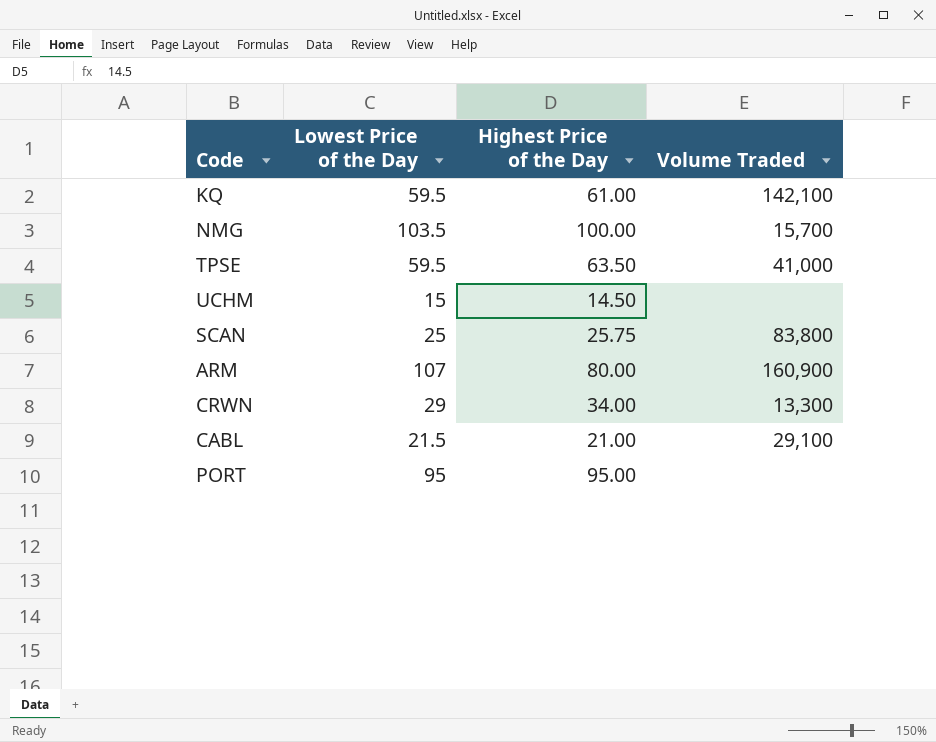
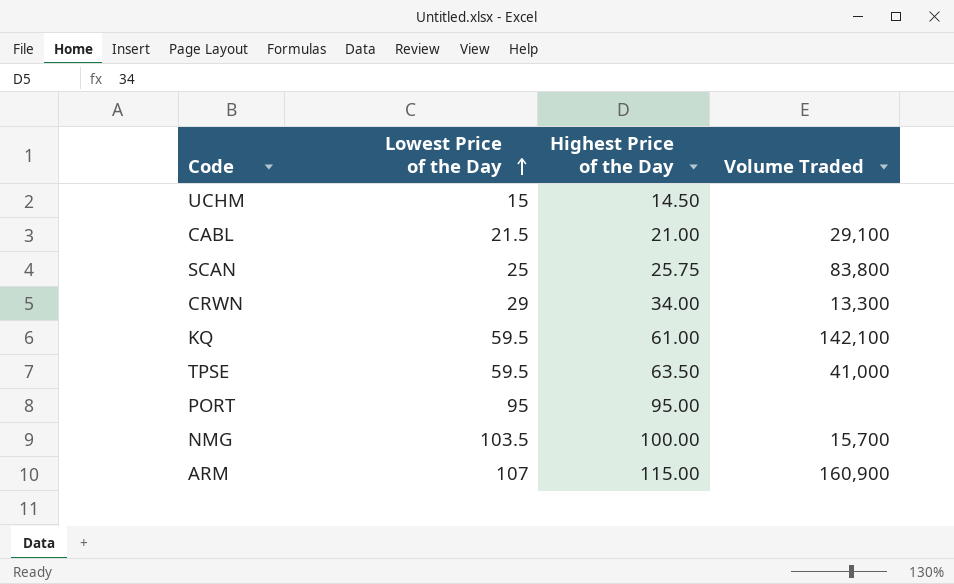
row order: none -> Lowest Price of the Day ascending
ARM | Highest Price of the Day: 80.00 -> 115.00

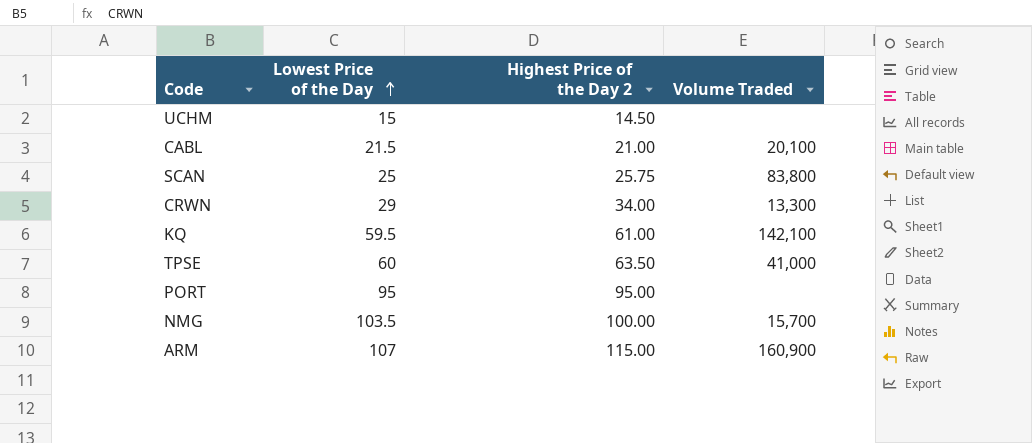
column name: Highest Price of the Day -> Highest Price of the Day 2
CABL | Volume Traded: 29,100 -> 20,100
TPSE | Lowest Price of the Day: 59.5 -> 60

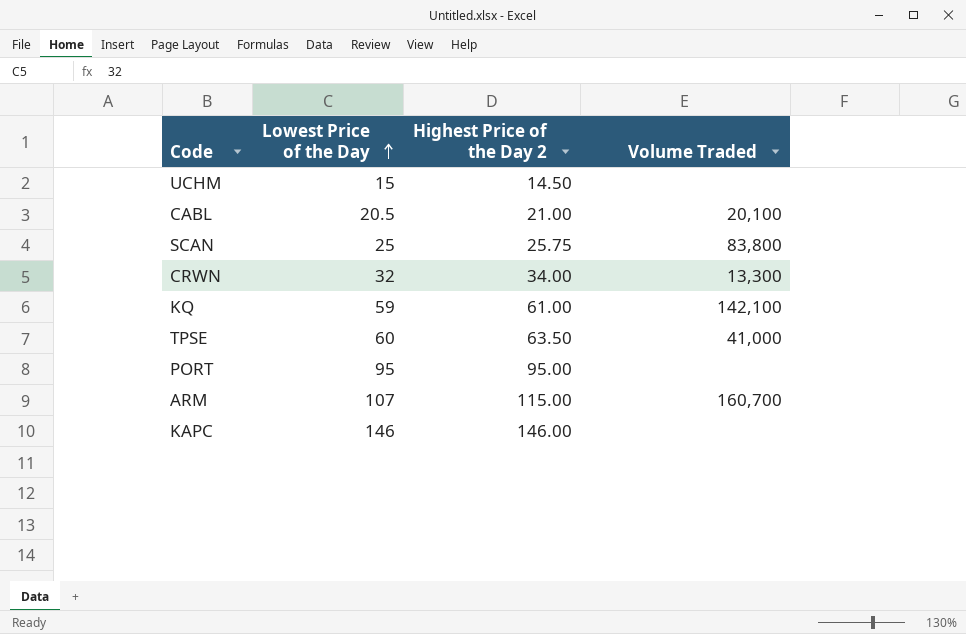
row NMG: 103.5 | 100.00 | 15,700 -> none
CABL | Lowest Price of the Day: 21.5 -> 20.5
CRWN | Lowest Price of the Day: 29 -> 32
KQ | Lowest Price of the Day: 59.5 -> 59
ARM | Volume Traded: 160,900 -> 160,700
row KAPC: none -> 146 | 146.00 | none

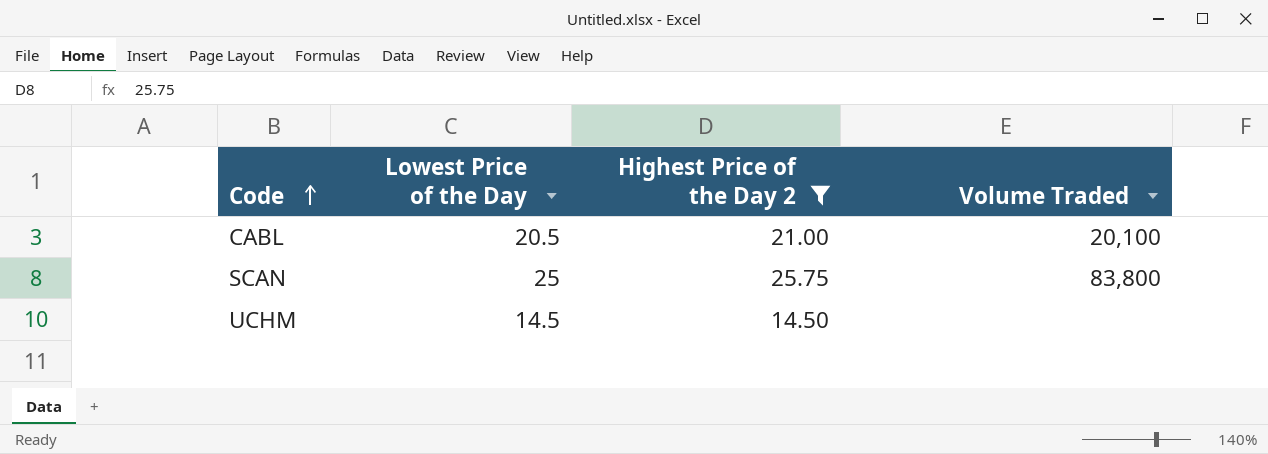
filter: none -> Highest Price of the Day 2 <= 25.75
row order: Lowest Price of the Day ascending -> Code ascending
UCHM | Lowest Price of the Day: 15 -> 14.5

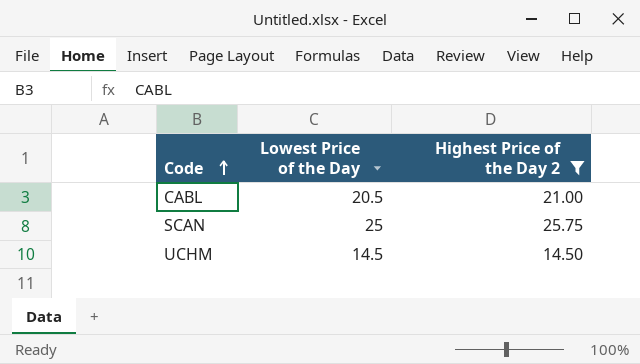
column Volume Traded | position: 4 -> none

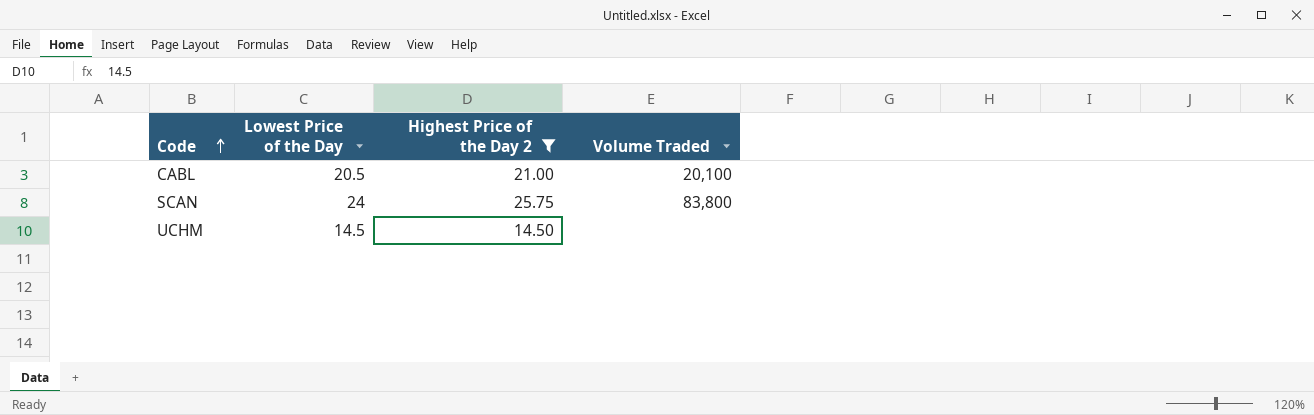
column Volume Traded | position: none -> 4
SCAN | Lowest Price of the Day: 25 -> 24

